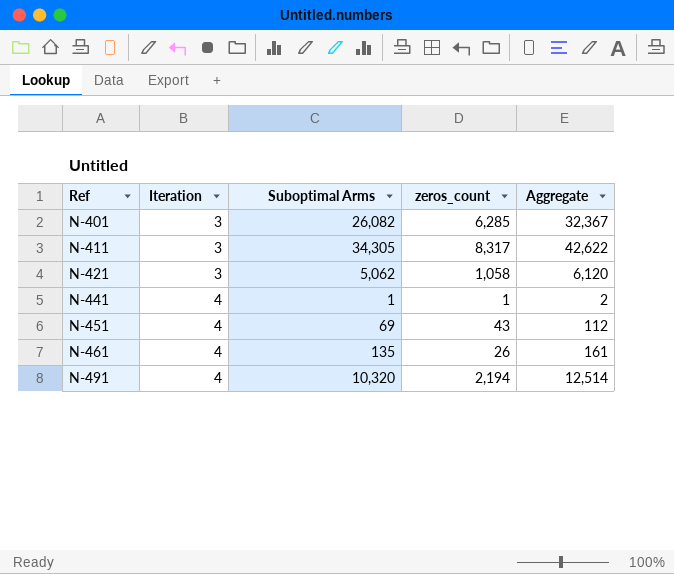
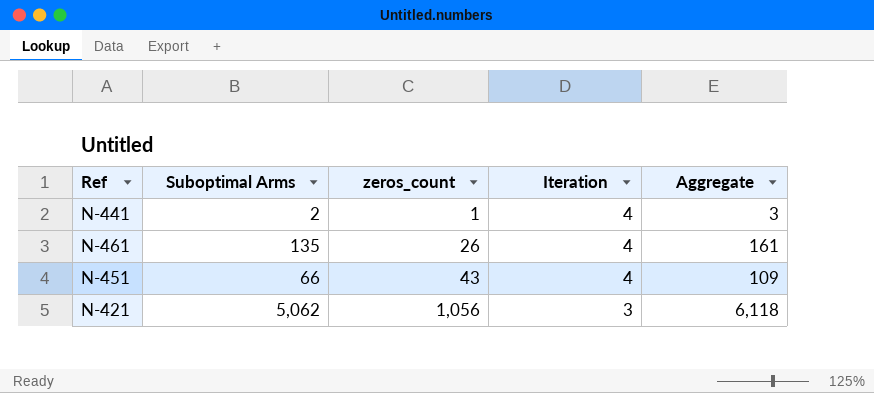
row order: Ref ascending -> zeros_count ascending
column Iteration | position: 2 -> 4
row N-401: 3 | 26,082 | 6,285 | 32,367 -> none
row N-411: 3 | 34,305 | 8,317 | 42,622 -> none
row N-491: 4 | 10,320 | 2,194 | 12,514 -> none
N-441 | Suboptimal Arms: 1 -> 2
N-441 | Aggregate: 2 -> 3
N-451 | Suboptimal Arms: 69 -> 66
N-451 | Aggregate: 112 -> 109
N-421 | zeros_count: 1,058 -> 1,056
N-421 | Aggregate: 6,120 -> 6,118

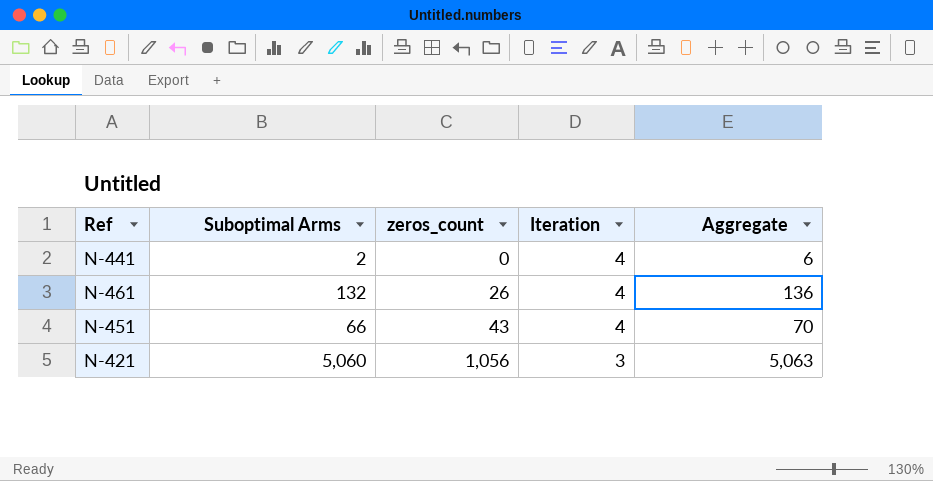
column Aggregate | formula: [Suboptimal Arms] + [zeros_count] -> [Suboptimal Arms] + [Iteration]
N-441 | zeros_count: 1 -> 0
N-461 | Suboptimal Arms: 135 -> 132
N-421 | Suboptimal Arms: 5,062 -> 5,060

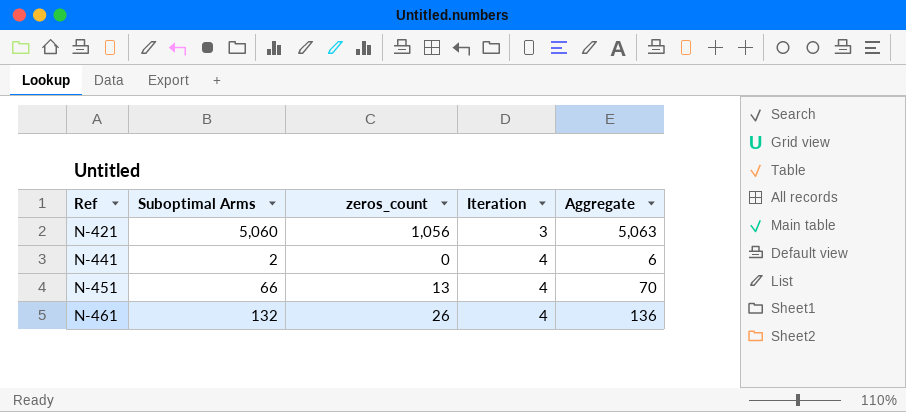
row order: zeros_count ascending -> Ref ascending
N-451 | zeros_count: 43 -> 13

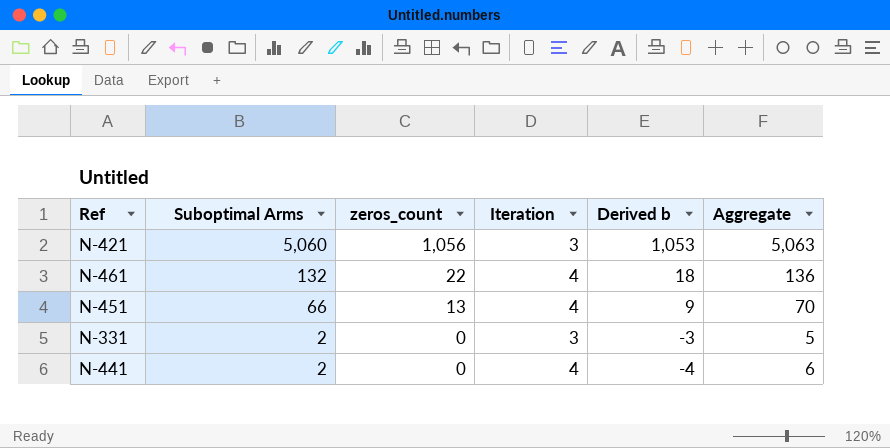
row order: Ref ascending -> Suboptimal Arms descending
column Derived b | formula: none -> [zeros_count] - [Iteration]
N-461 | zeros_count: 26 -> 22
row N-331: none -> 2 | 0 | 3 | -3 | 5

